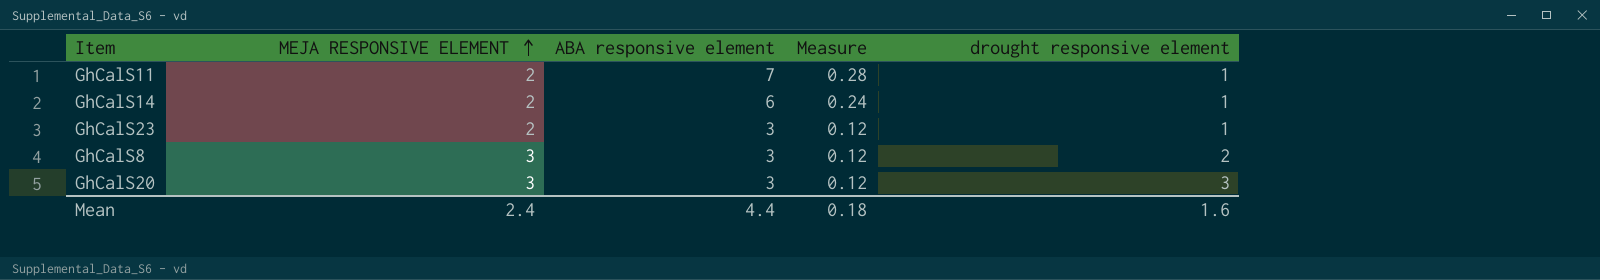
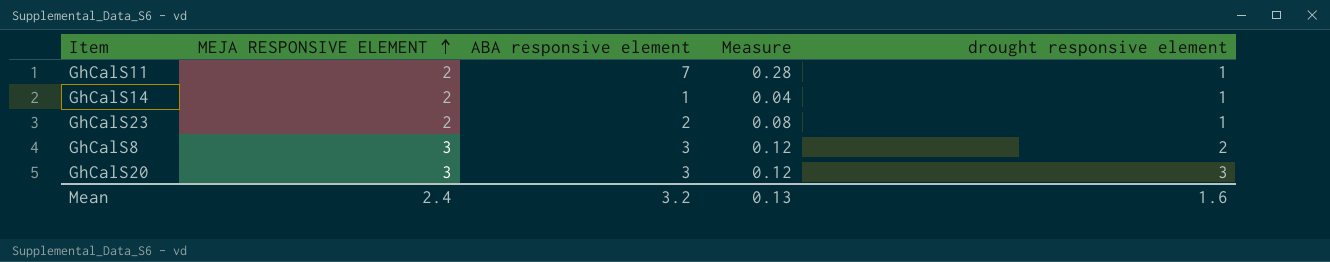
GhCalS14 | ABA responsive element: 6 -> 1
GhCalS14 | Measure: 0.24 -> 0.04
GhCalS23 | ABA responsive element: 3 -> 2
GhCalS23 | Measure: 0.12 -> 0.08
Mean | ABA responsive element: 4.4 -> 3.2
Mean | Measure: 0.18 -> 0.13

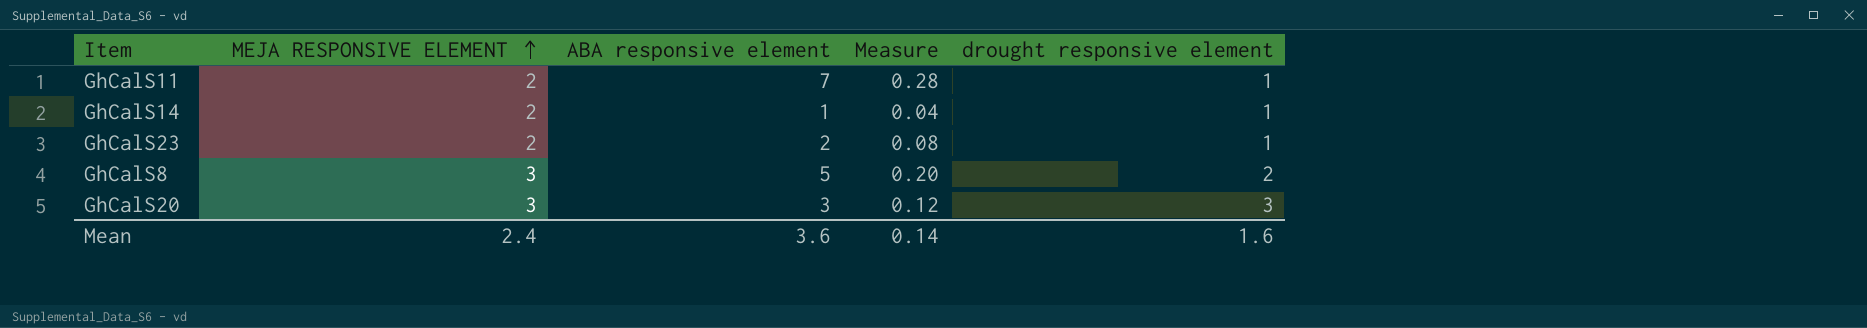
GhCalS8 | ABA responsive element: 3 -> 5
GhCalS8 | Measure: 0.12 -> 0.20
Mean | ABA responsive element: 3.2 -> 3.6
Mean | Measure: 0.13 -> 0.14

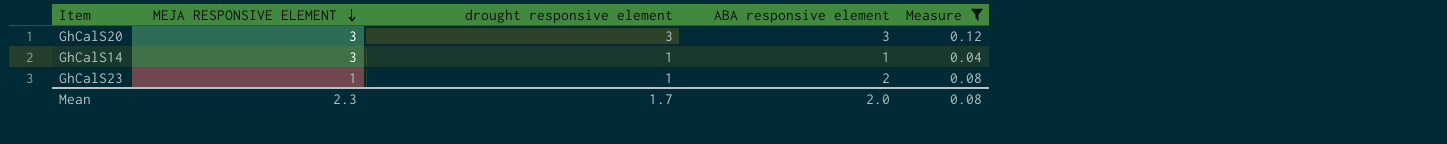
filter: none -> Measure <= 0.12
row order: MEJA RESPONSIVE ELEMENT ascending -> MEJA RESPONSIVE ELEMENT descending
column drought responsive element | position: 5 -> 3
GhCalS14 | MEJA RESPONSIVE ELEMENT: 2 -> 3
GhCalS23 | MEJA RESPONSIVE ELEMENT: 2 -> 1
Mean | MEJA RESPONSIVE ELEMENT: 2.4 -> 2.3
Mean | drought responsive element: 1.6 -> 1.7
Mean | ABA responsive element: 3.6 -> 2.0
Mean | Measure: 0.14 -> 0.08

